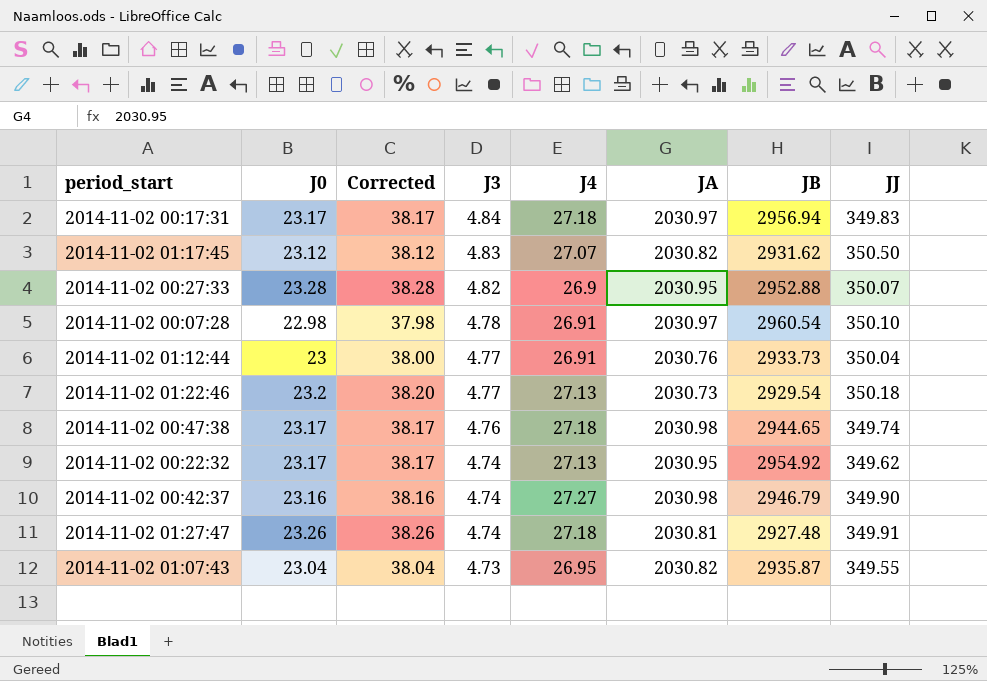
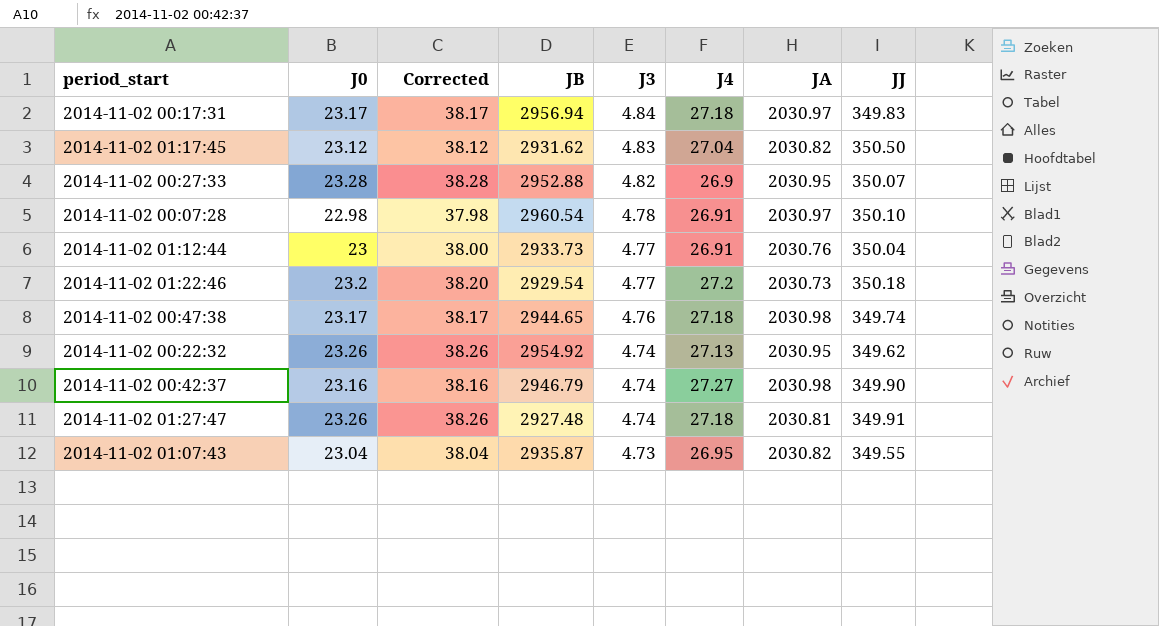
column JB | position: 7 -> 4
2014-11-02 01:17:45 | J4: 27.07 -> 27.04
2014-11-02 01:22:46 | J4: 27.13 -> 27.2
2014-11-02 00:22:32 | J0: 23.17 -> 23.26
2014-11-02 00:22:32 | Corrected: 38.17 -> 38.26

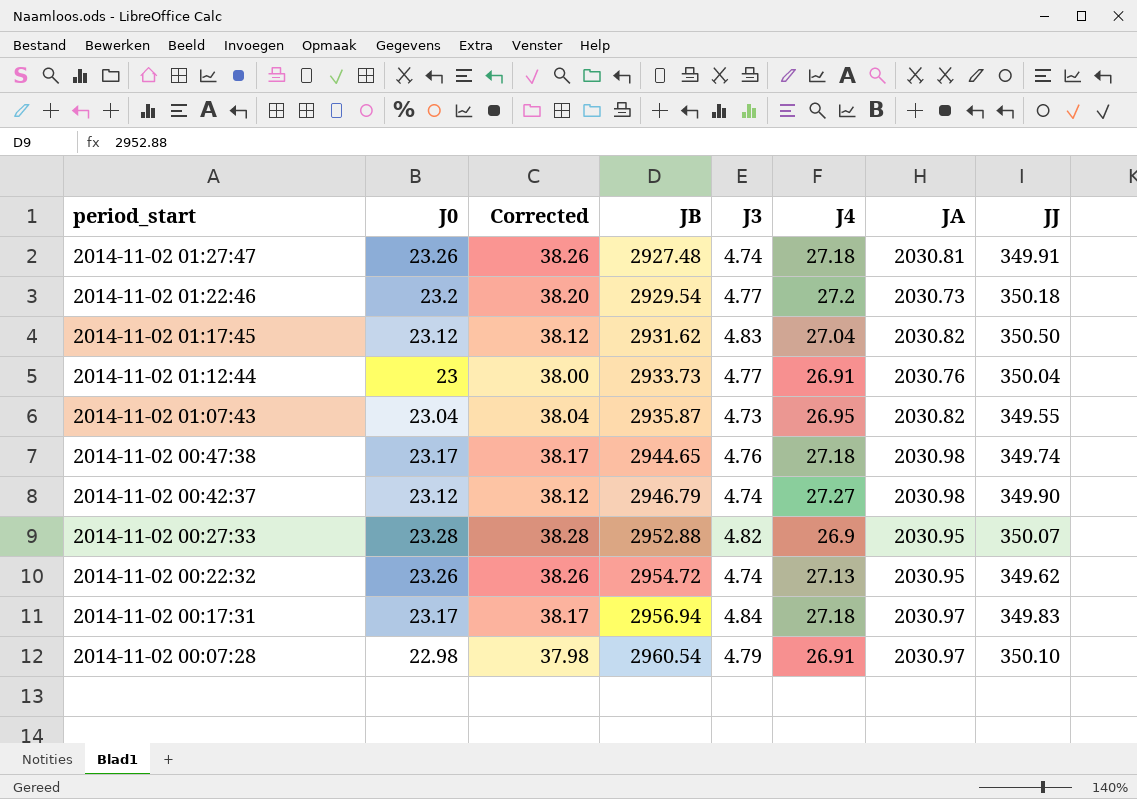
row order: J3 descending -> period_start descending
2014-11-02 00:42:37 | J0: 23.16 -> 23.12
2014-11-02 00:42:37 | Corrected: 38.16 -> 38.12
2014-11-02 00:22:32 | JB: 2954.92 -> 2954.72
2014-11-02 00:07:28 | J3: 4.78 -> 4.79

